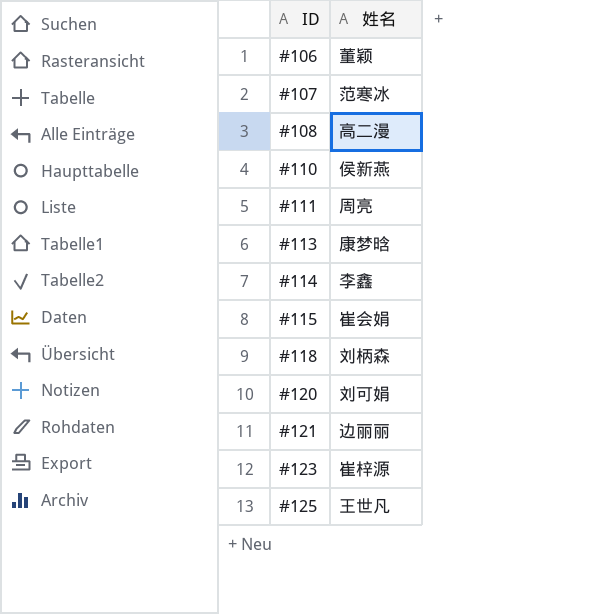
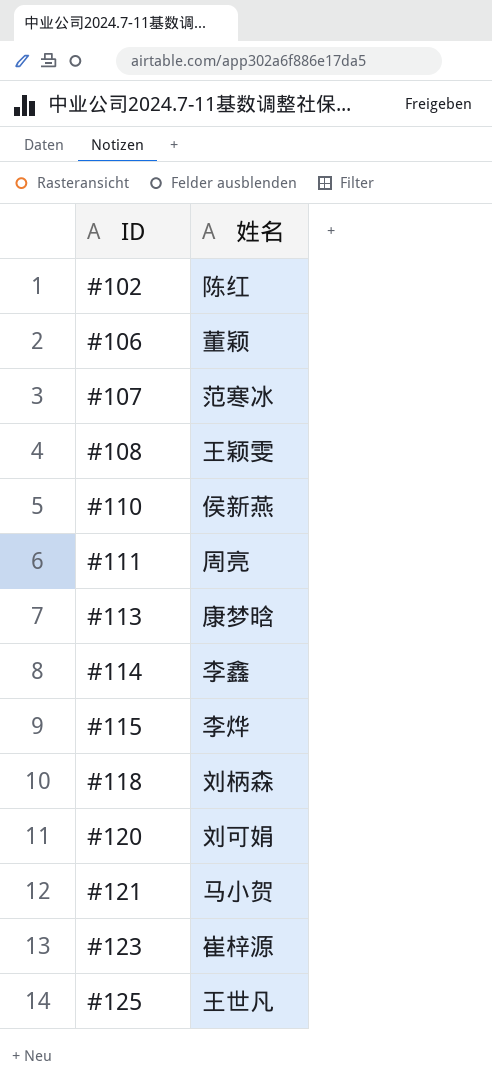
row #102: none -> 陈红
#108 | 姓名: 高二漫 -> 王颖雯
#115 | 姓名: 崔会娟 -> 李烨
#121 | 姓名: 边丽丽 -> 马小贺

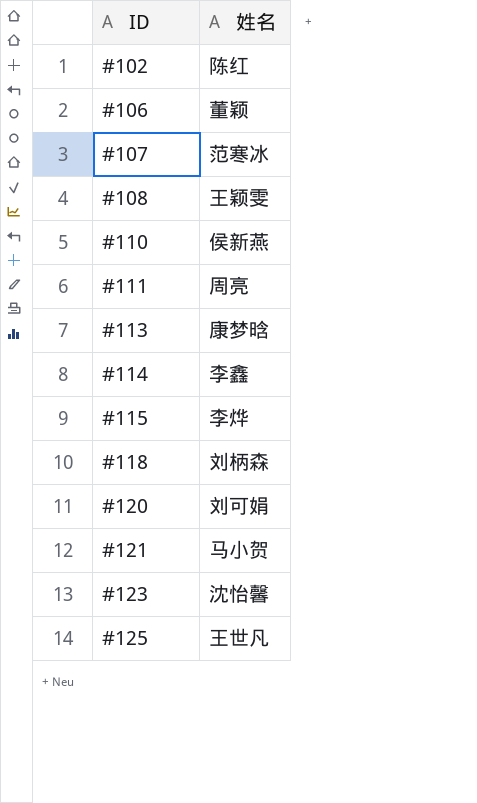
#123 | 姓名: 崔梓源 -> 沈怡馨

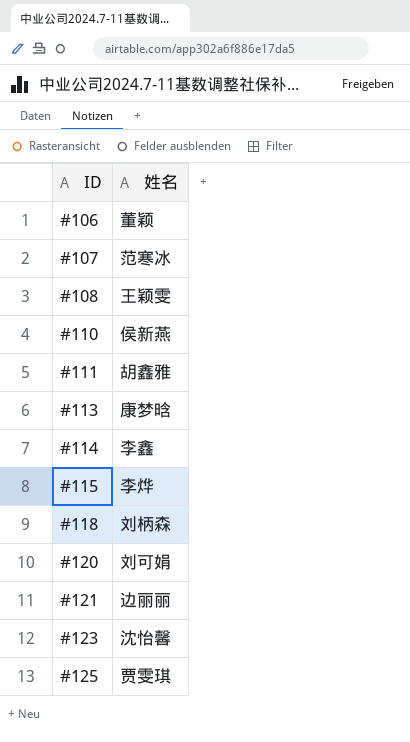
row #102: 陈红 -> none
#111 | 姓名: 周亮 -> 胡鑫雅
#121 | 姓名: 马小贺 -> 边丽丽
#125 | 姓名: 王世凡 -> 贾雯琪

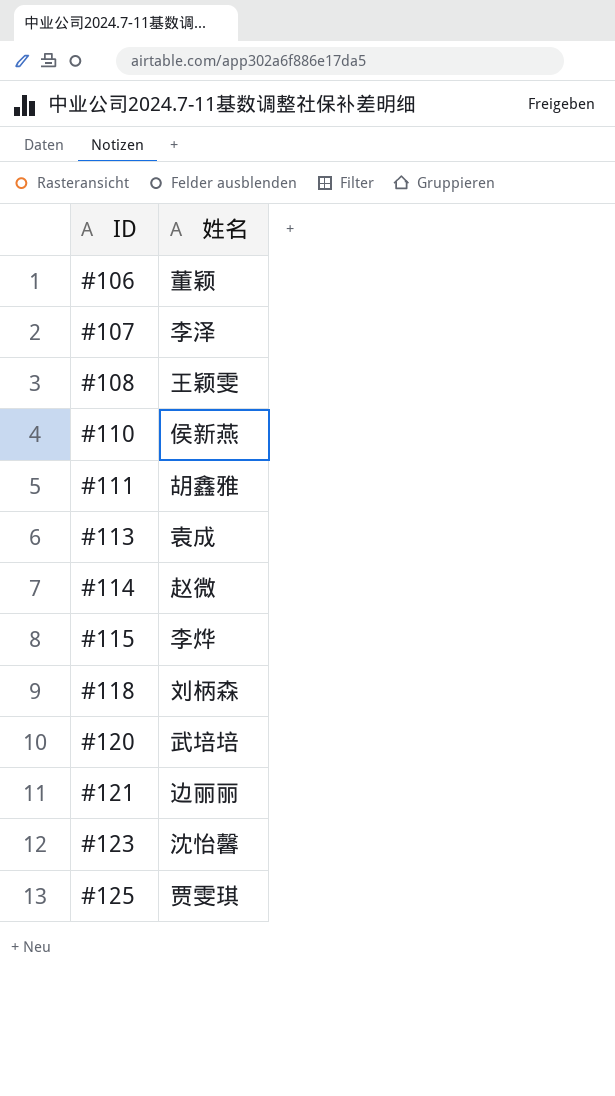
#107 | 姓名: 范寒冰 -> 李泽
#113 | 姓名: 康梦晗 -> 袁成
#114 | 姓名: 李鑫 -> 赵微
#120 | 姓名: 刘可娟 -> 武培培

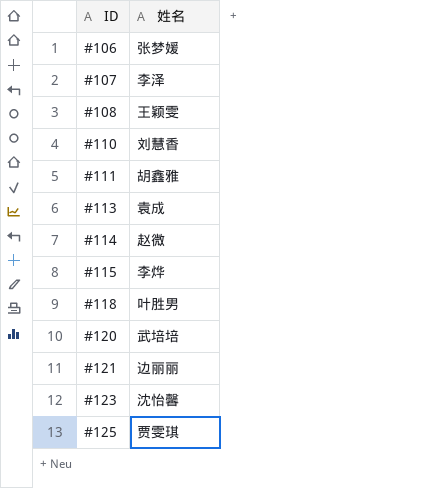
#106 | 姓名: 董颖 -> 张梦媛
#110 | 姓名: 侯新燕 -> 刘慧香
#118 | 姓名: 刘柄森 -> 叶胜男

